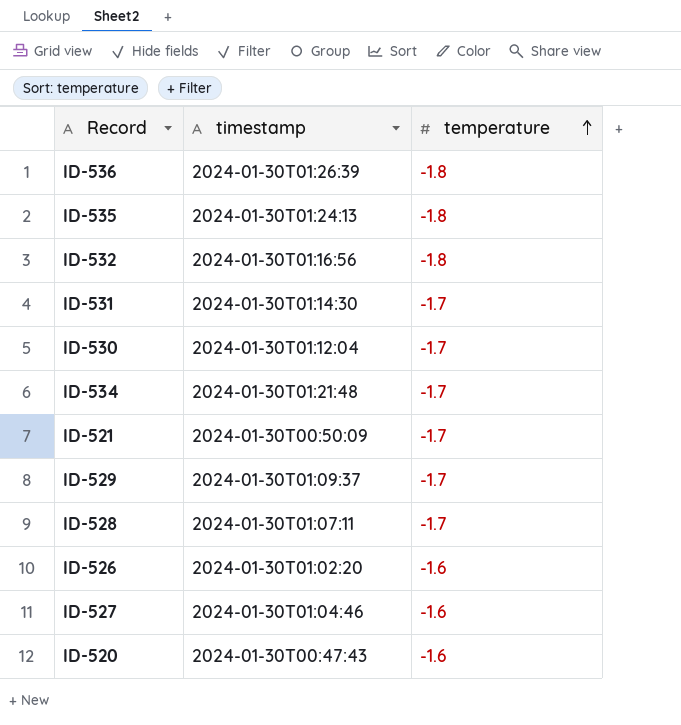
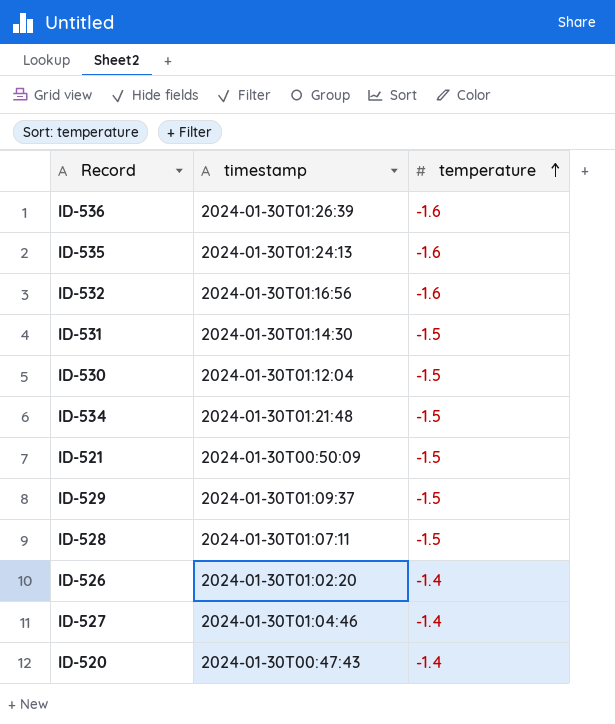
ID-536 | temperature: -1.8 -> -1.6
ID-535 | temperature: -1.8 -> -1.6
ID-532 | temperature: -1.8 -> -1.6
ID-531 | temperature: -1.7 -> -1.5
ID-530 | temperature: -1.7 -> -1.5
ID-534 | temperature: -1.7 -> -1.5
ID-521 | temperature: -1.7 -> -1.5
ID-529 | temperature: -1.7 -> -1.5
ID-528 | temperature: -1.7 -> -1.5
ID-526 | temperature: -1.6 -> -1.4
ID-527 | temperature: -1.6 -> -1.4
ID-520 | temperature: -1.6 -> -1.4

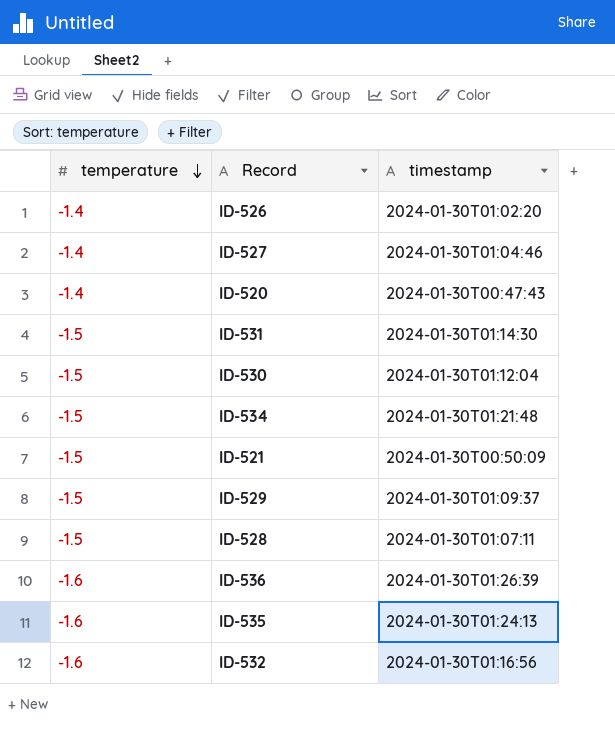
row order: temperature ascending -> temperature descending
column temperature | position: 3 -> 1

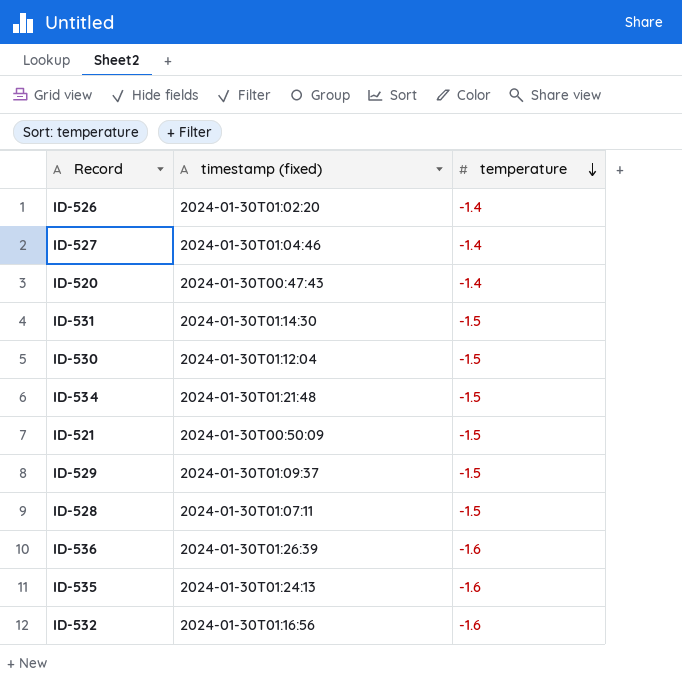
column name: timestamp -> timestamp (fixed)
column temperature | position: 1 -> 3

